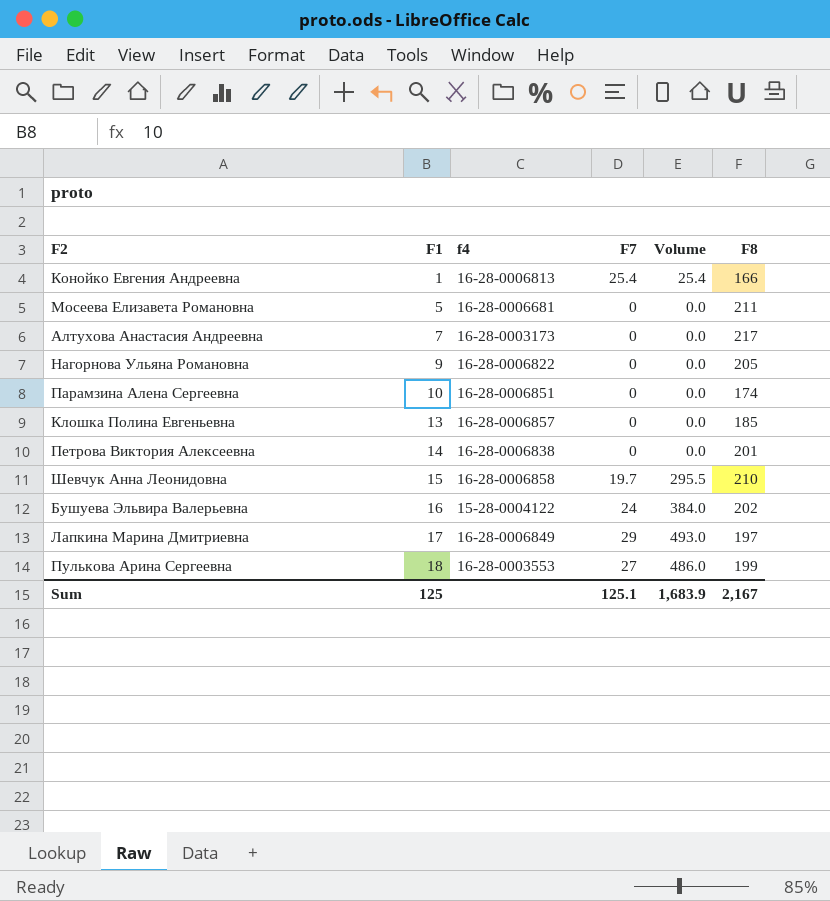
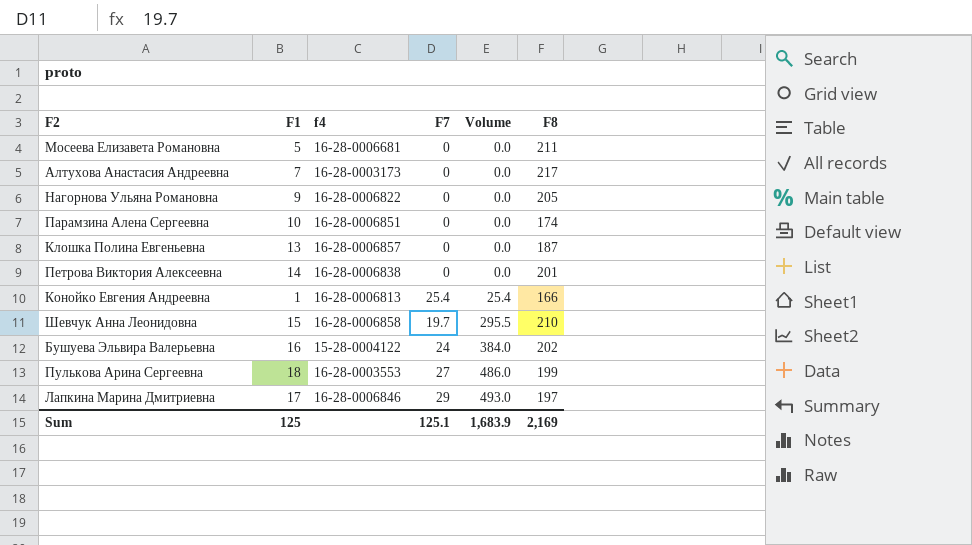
row order: F1 ascending -> Volume ascending
Клошка Полина Евгеньевна | F8: 185 -> 187
Лапкина Марина Дмитриевна | f4: 16-28-0006849 -> 16-28-0006846
Sum | F8: 2,167 -> 2,169

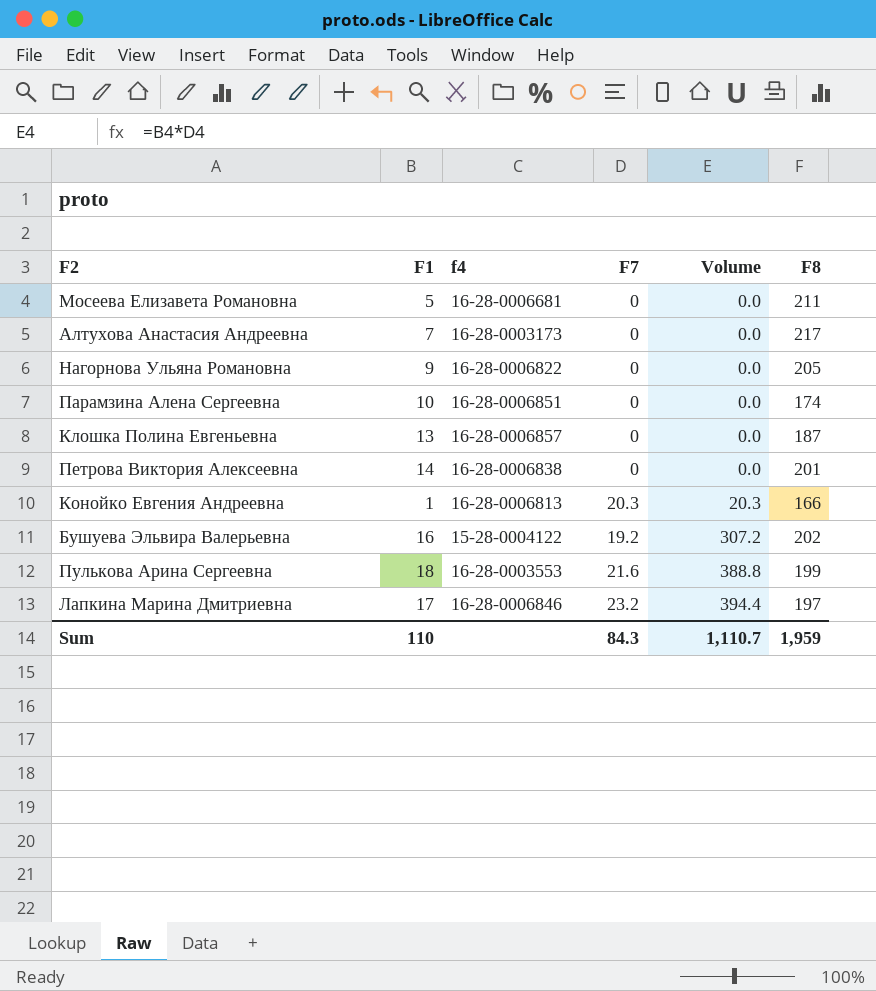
row Шевчук Анна Леонидовна: 15 | 16-28-0006858 | 19.7 | 295.5 | 210 -> none
Конойко Евгения Андреевна | F7: 25.4 -> 20.3
Конойко Евгения Андреевна | Volume: 25.4 -> 20.3
Бушуева Эльвира Валерьевна | F7: 24 -> 19.2
Бушуева Эльвира Валерьевна | Volume: 384.0 -> 307.2
Пулькова Арина Сергеевна | F7: 27 -> 21.6
Пулькова Арина Сергеевна | Volume: 486.0 -> 388.8
Лапкина Марина Дмитриевна | F7: 29 -> 23.2
Лапкина Марина Дмитриевна | Volume: 493.0 -> 394.4
Sum | F1: 125 -> 110
Sum | F7: 125.1 -> 84.3
Sum | Volume: 1,683.9 -> 1,110.7
Sum | F8: 2,169 -> 1,959

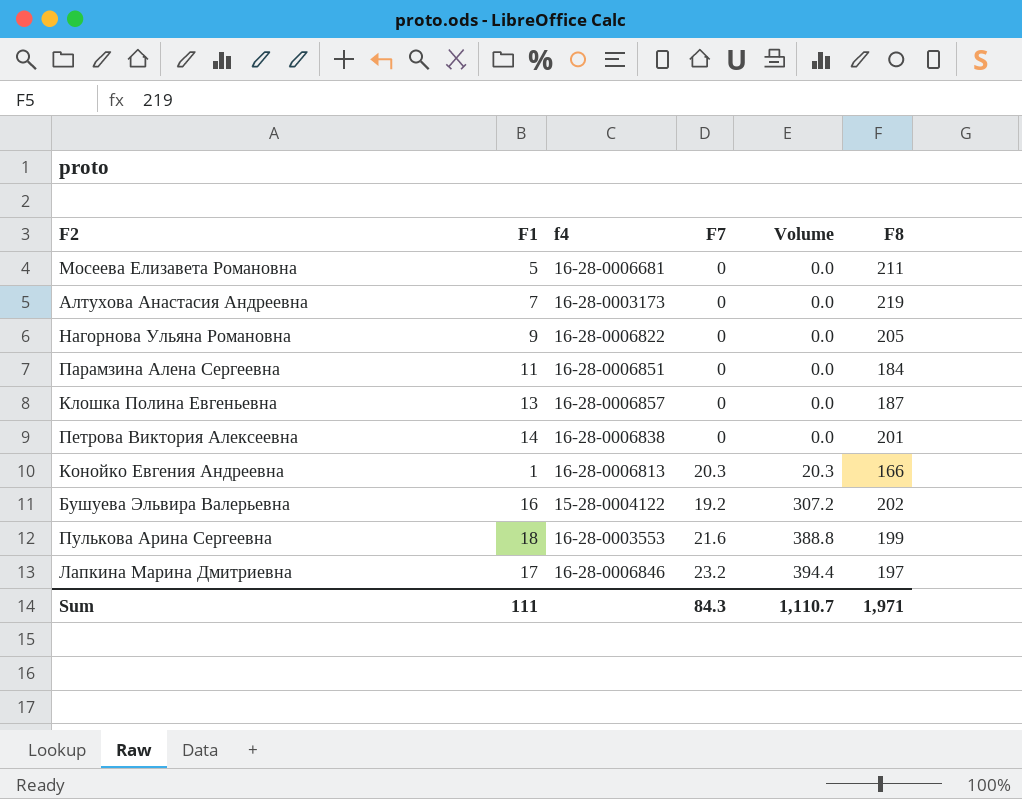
Алтухова Анастасия Андреевна | F8: 217 -> 219
Парамзина Алена Сергеевна | F1: 10 -> 11
Парамзина Алена Сергеевна | F8: 174 -> 184
Sum | F1: 110 -> 111
Sum | F8: 1,959 -> 1,971

